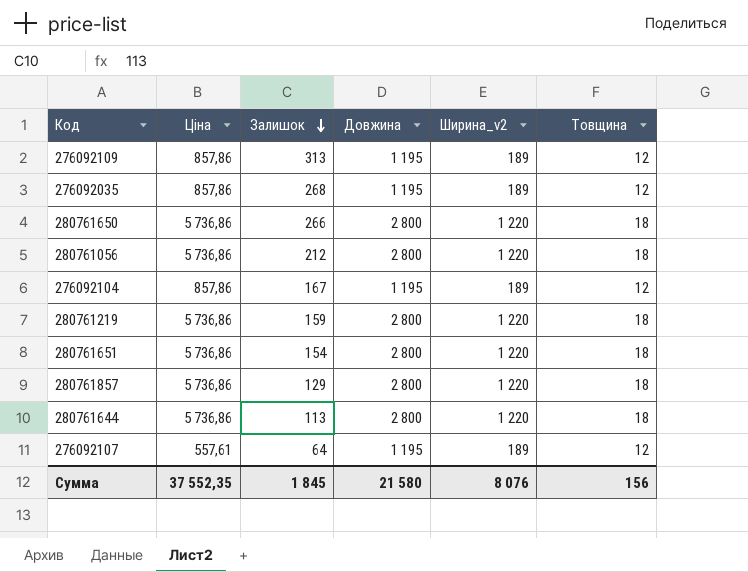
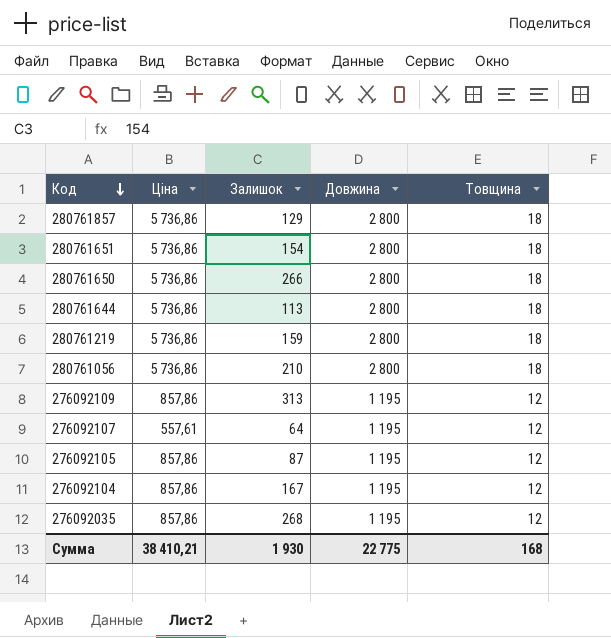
row order: Залишок descending -> Код descending
column Ширина_v2 | position: 5 -> none
280761056 | Залишок: 212 -> 210
row 276092105: none -> 857,86 | 87 | 1 195 | 12
Сумма | Ціна: 37 552,35 -> 38 410,21
Сумма | Залишок: 1 845 -> 1 930
Сумма | Довжина: 21 580 -> 22 775
Сумма | Товщина: 156 -> 168

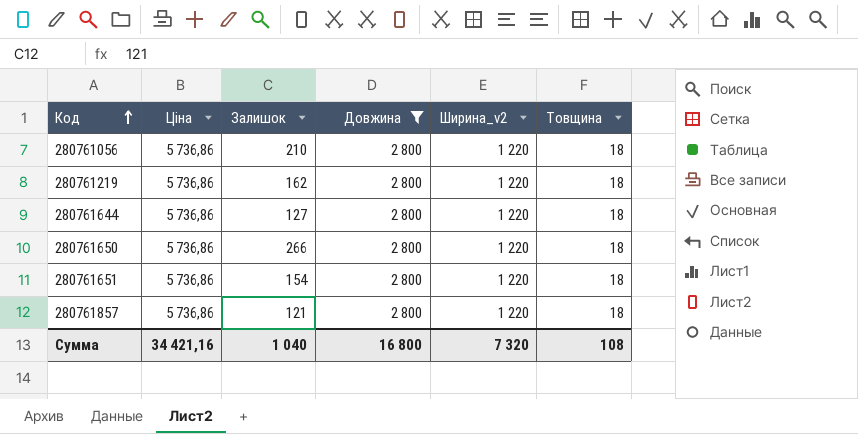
filter: none -> Довжина = 2 800
row order: Код descending -> Код ascending
column Ширина_v2 | position: none -> 5
280761219 | Залишок: 159 -> 162
280761644 | Залишок: 113 -> 127
280761857 | Залишок: 129 -> 121
Сумма | Ціна: 38 410,21 -> 34 421,16
Сумма | Залишок: 1 930 -> 1 040
Сумма | Довжина: 22 775 -> 16 800
Сумма | Товщина: 168 -> 108

